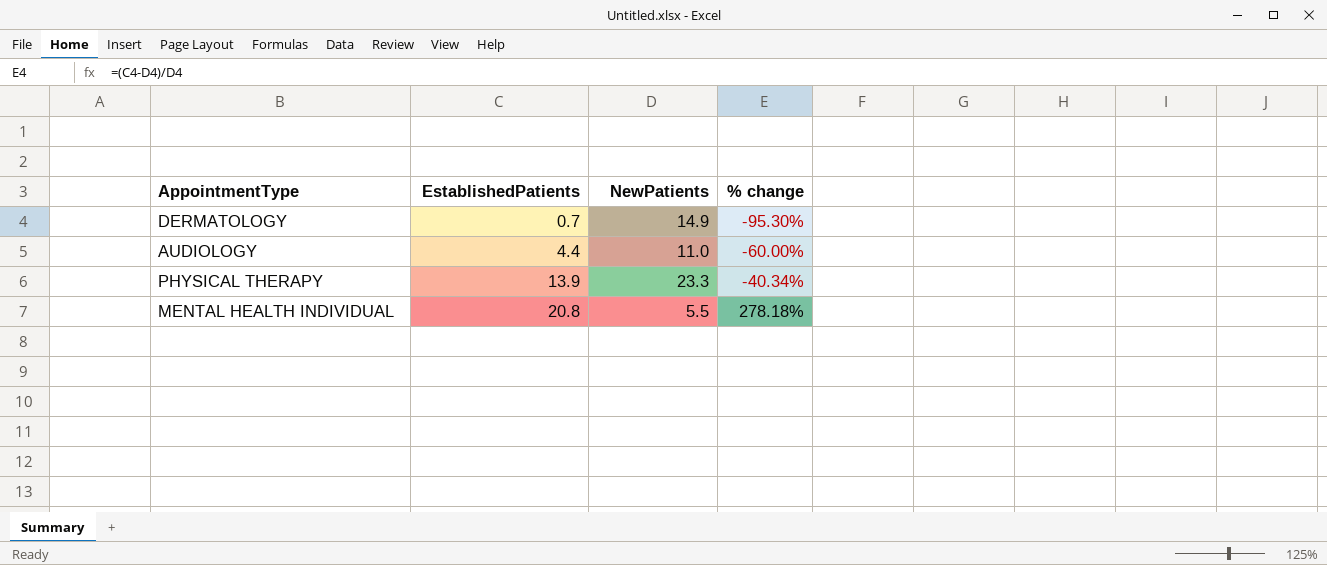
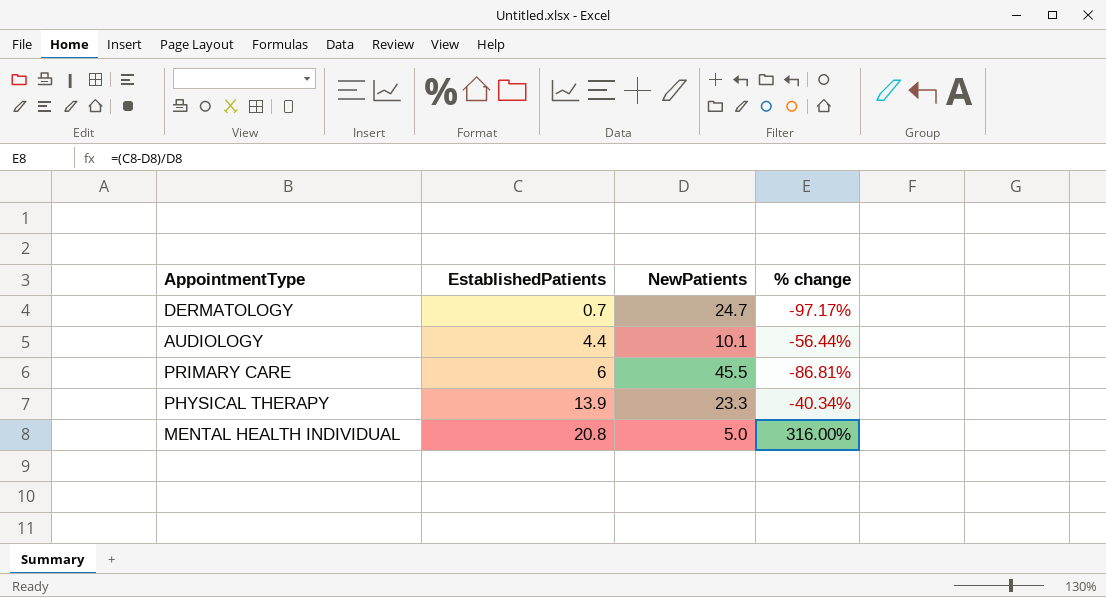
DERMATOLOGY | NewPatients: 14.9 -> 24.7
DERMATOLOGY | % change: -95.30% -> -97.17%
AUDIOLOGY | NewPatients: 11.0 -> 10.1
AUDIOLOGY | % change: -60.00% -> -56.44%
row PRIMARY CARE: none -> 6 | 45.5 | -86.81%
MENTAL HEALTH INDIVIDUAL | NewPatients: 5.5 -> 5.0
MENTAL HEALTH INDIVIDUAL | % change: 278.18% -> 316.00%

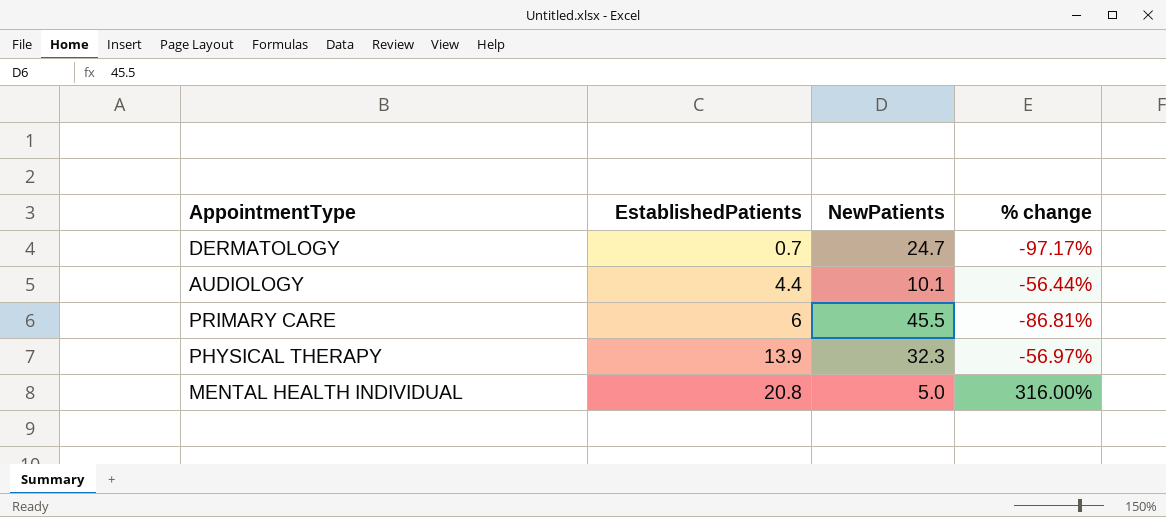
PHYSICAL THERAPY | NewPatients: 23.3 -> 32.3
PHYSICAL THERAPY | % change: -40.34% -> -56.97%

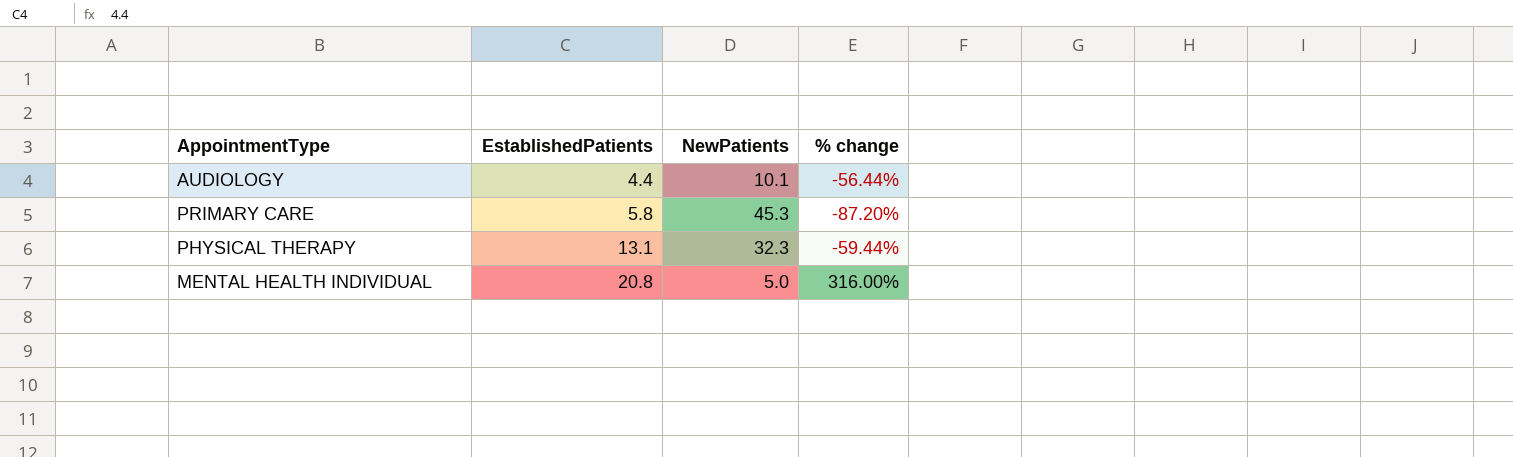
row DERMATOLOGY: 0.7 | 24.7 | -97.17% -> none
PRIMARY CARE | EstablishedPatients: 6 -> 5.8
PRIMARY CARE | NewPatients: 45.5 -> 45.3
PRIMARY CARE | % change: -86.81% -> -87.20%
PHYSICAL THERAPY | EstablishedPatients: 13.9 -> 13.1
PHYSICAL THERAPY | % change: -56.97% -> -59.44%

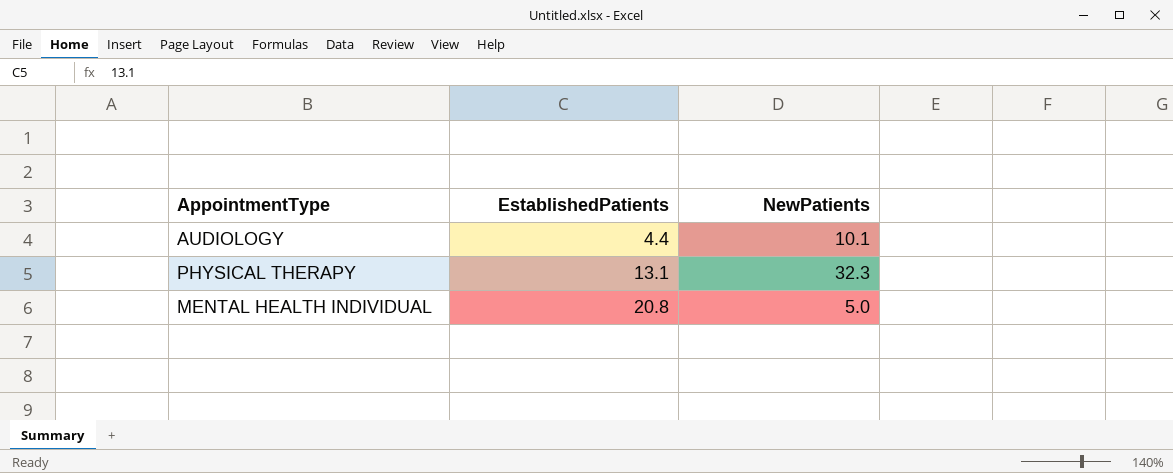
column % change | formula: ([EstablishedPatients] - [NewPatients]) / [NewPatients] -> none
row PRIMARY CARE: 5.8 | 45.3 | -87.20% -> none

